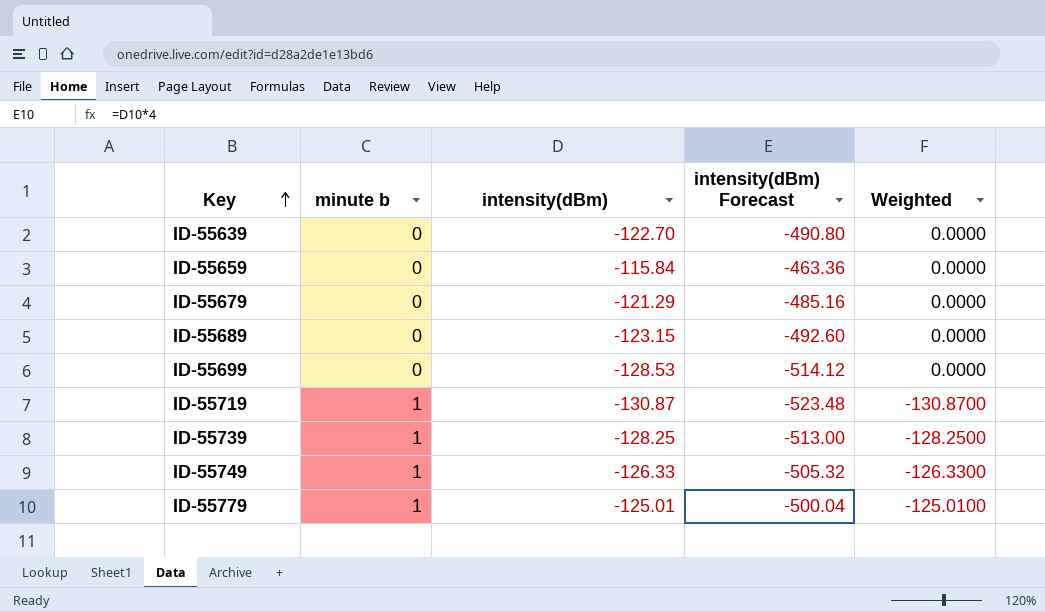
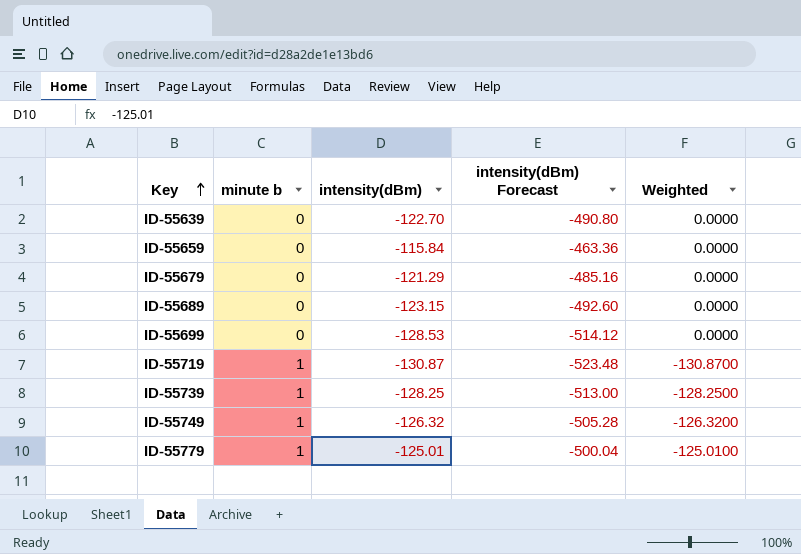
ID-55749 | intensity(dBm): -126.33 -> -126.32
ID-55749 | intensity(dBm) Forecast: -505.32 -> -505.28
ID-55749 | Weighted: -126.3300 -> -126.3200

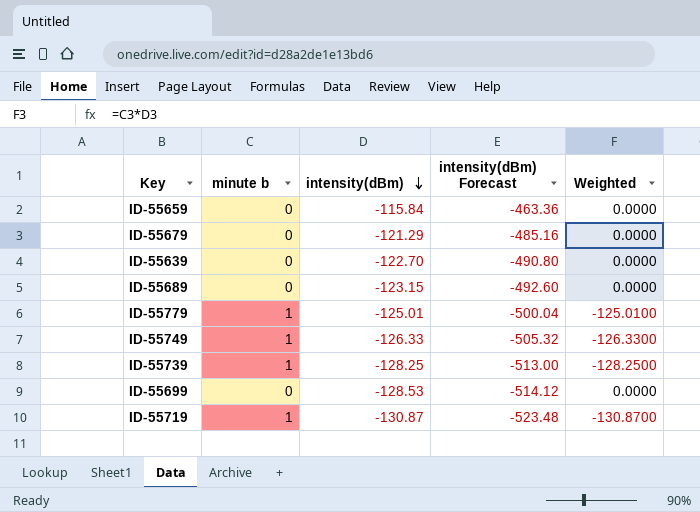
row order: Key ascending -> intensity(dBm) descending
ID-55749 | intensity(dBm): -126.32 -> -126.33
ID-55749 | intensity(dBm) Forecast: -505.28 -> -505.32
ID-55749 | Weighted: -126.3200 -> -126.3300

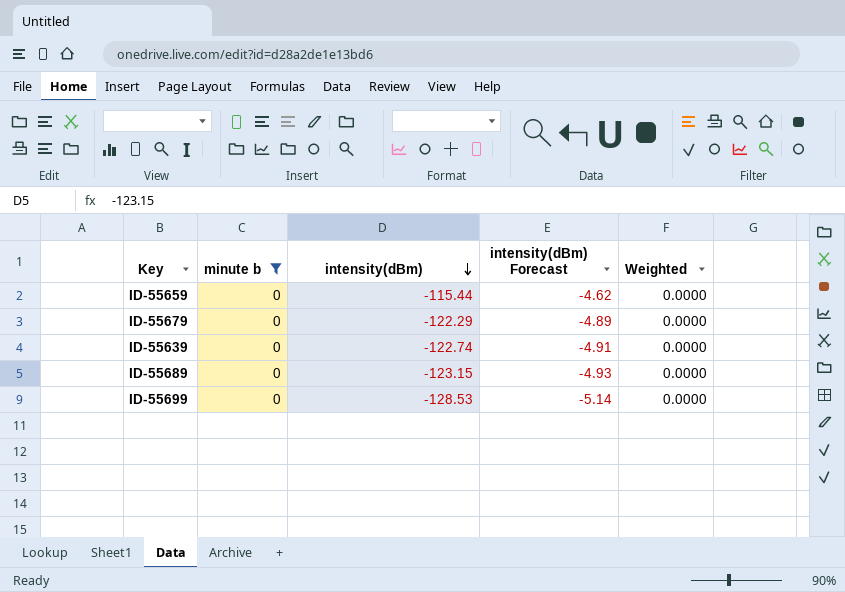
filter: none -> minute b = 0
column intensity(dBm) Forecast | formula: [intensity(dBm)] * 4 -> [intensity(dBm)] * 0.04
ID-55659 | intensity(dBm): -115.84 -> -115.44
ID-55679 | intensity(dBm): -121.29 -> -122.29
ID-55639 | intensity(dBm): -122.70 -> -122.74

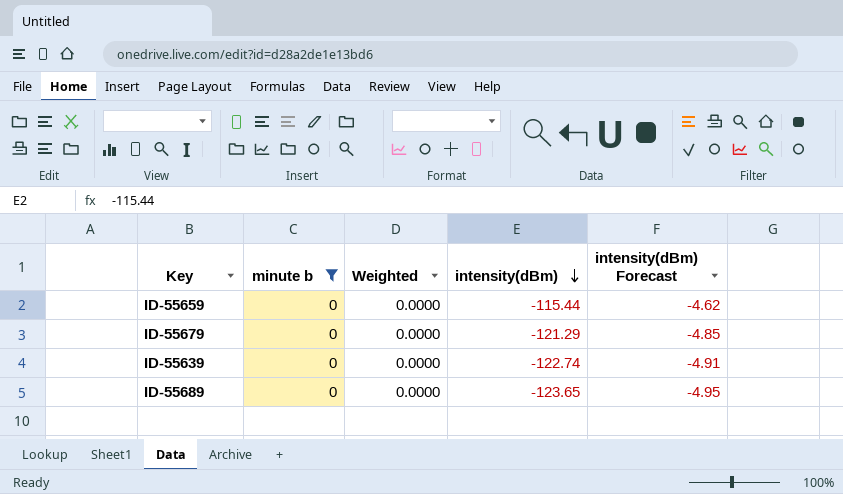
column Weighted | position: 5 -> 3
row ID-55699: 0 | -128.53 | -5.14 | 0.0000 -> none
ID-55679 | intensity(dBm): -122.29 -> -121.29
ID-55679 | intensity(dBm) Forecast: -4.89 -> -4.85
ID-55689 | intensity(dBm): -123.15 -> -123.65
ID-55689 | intensity(dBm) Forecast: -4.93 -> -4.95

